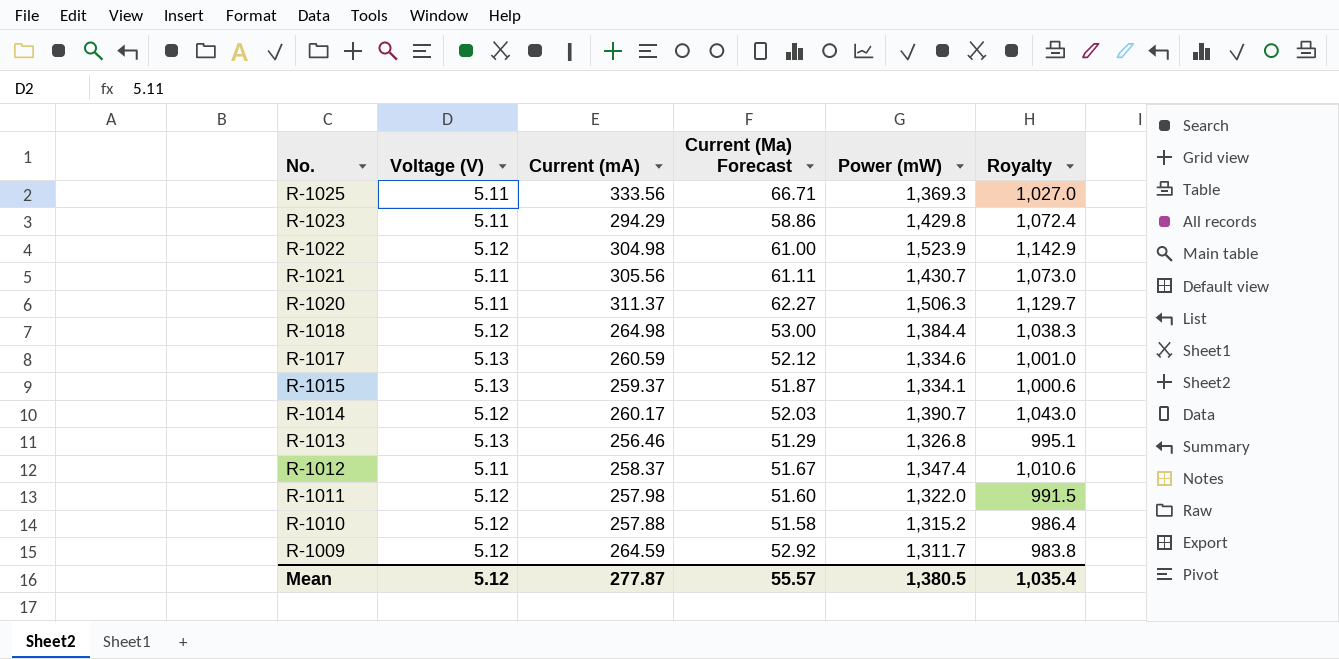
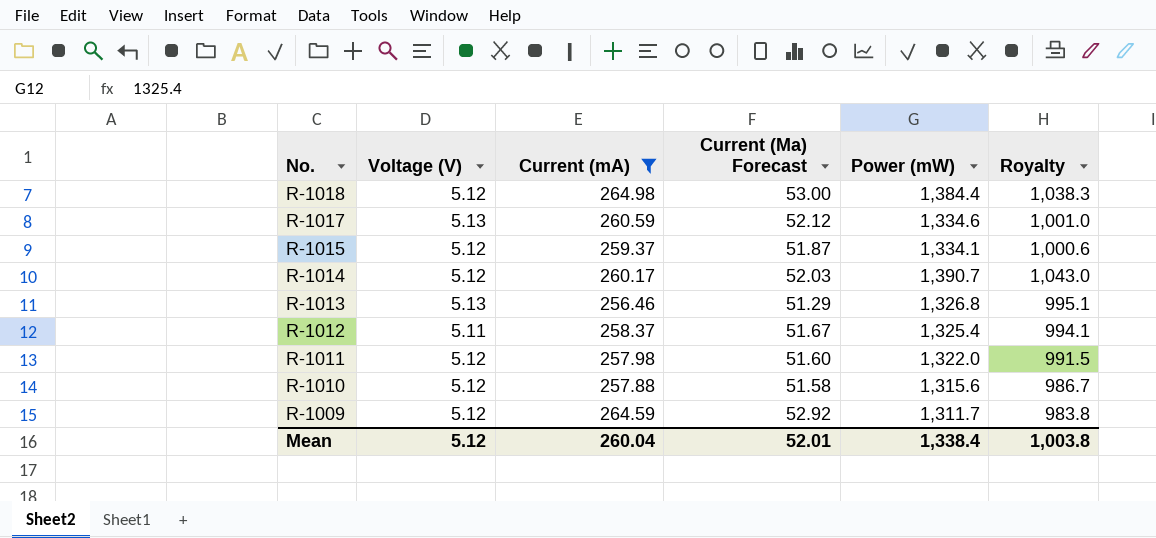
filter: none -> Current (mA) <= 264.98
R-1015 | Voltage (V): 5.13 -> 5.12
R-1012 | Power (mW): 1,347.4 -> 1,325.4
R-1012 | Royalty: 1,010.6 -> 994.1
R-1010 | Power (mW): 1,315.2 -> 1,315.6
R-1010 | Royalty: 986.4 -> 986.7
Mean | Current (mA): 277.87 -> 260.04
Mean | Current (Ma) Forecast: 55.57 -> 52.01
Mean | Power (mW): 1,380.5 -> 1,338.4
Mean | Royalty: 1,035.4 -> 1,003.8

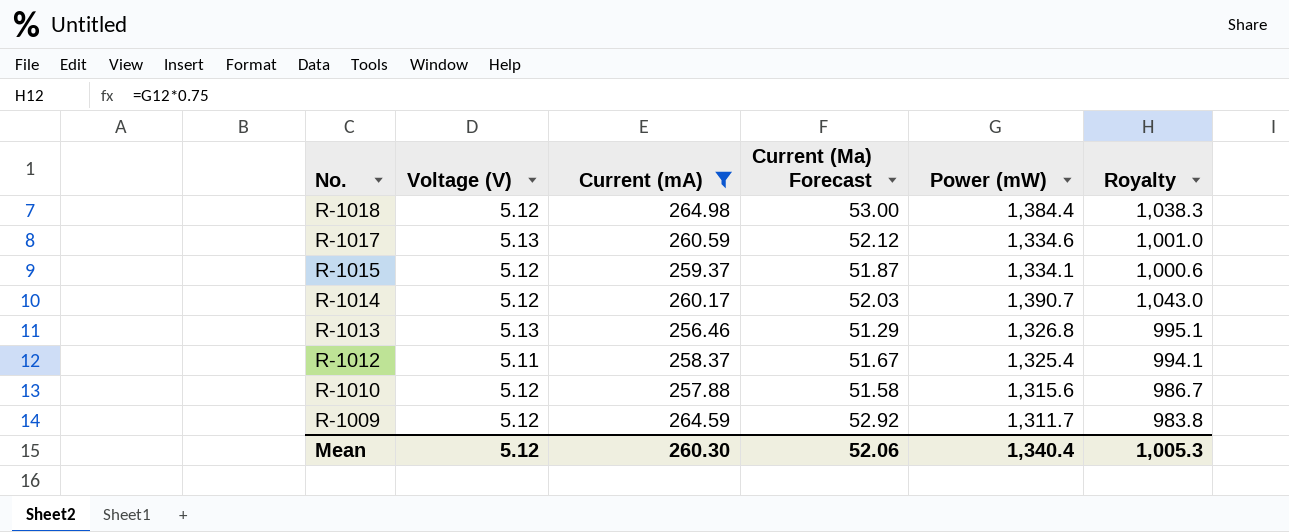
row R-1011: 5.12 | 257.98 | 51.60 | 1,322.0 | 991.5 -> none
Mean | Current (mA): 260.04 -> 260.30
Mean | Current (Ma) Forecast: 52.01 -> 52.06
Mean | Power (mW): 1,338.4 -> 1,340.4
Mean | Royalty: 1,003.8 -> 1,005.3

